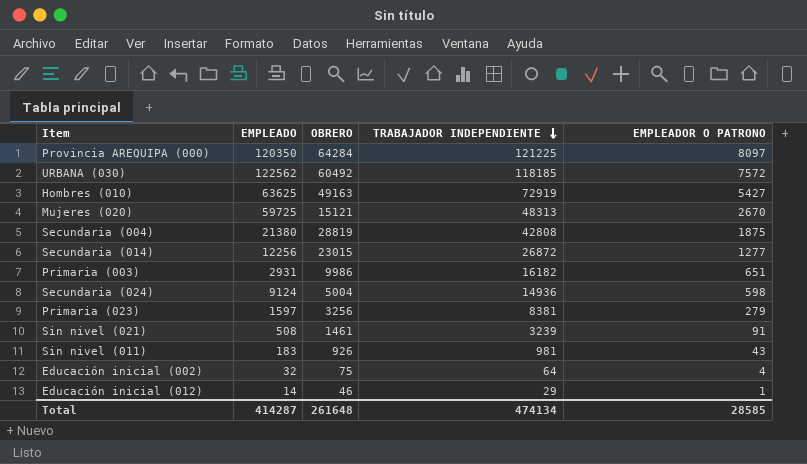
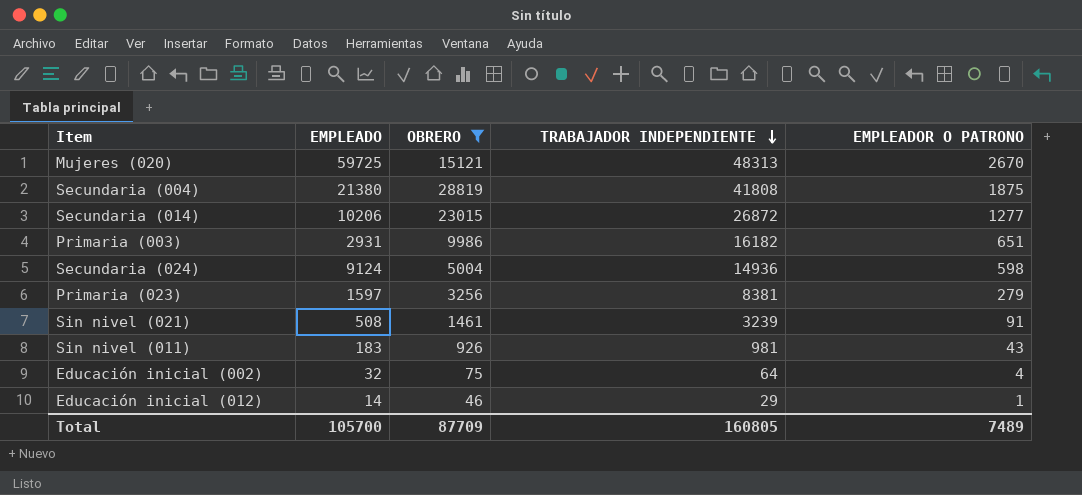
filter: none -> OBRERO <= 28819
Secundaria (004) | TRABAJADOR INDEPENDIENTE: 42808 -> 41808
Secundaria (014) | EMPLEADO: 12256 -> 10206
Total | EMPLEADO: 414287 -> 105700
Total | OBRERO: 261648 -> 87709
Total | TRABAJADOR INDEPENDIENTE: 474134 -> 160805
Total | EMPLEADOR O PATRONO: 28585 -> 7489

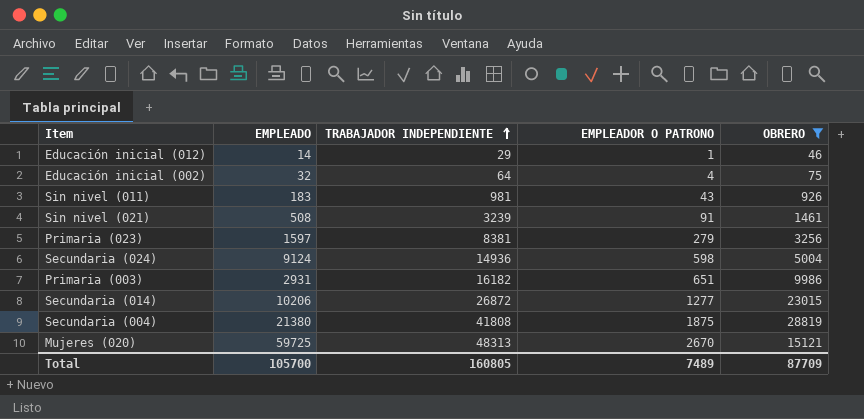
row order: TRABAJADOR INDEPENDIENTE descending -> TRABAJADOR INDEPENDIENTE ascending
column OBRERO | position: 3 -> 5

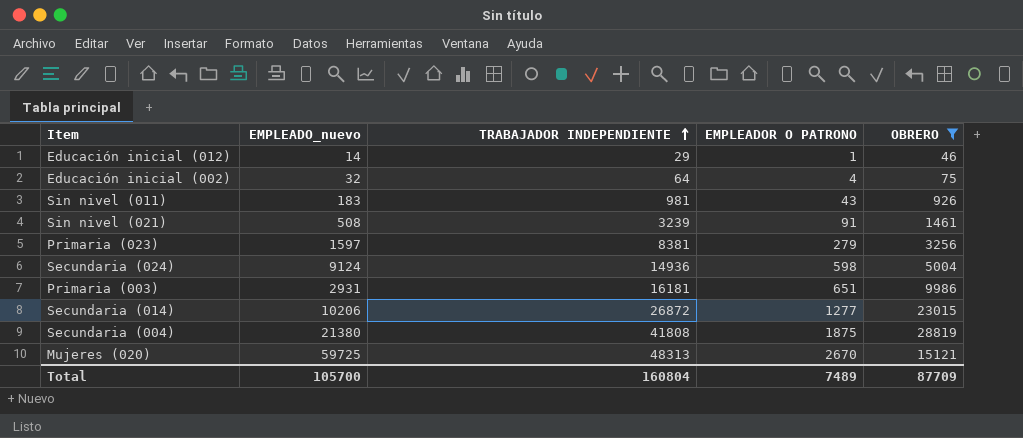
column name: EMPLEADO -> EMPLEADO_nuevo
Primaria (003) | TRABAJADOR INDEPENDIENTE: 16182 -> 16181
Total | TRABAJADOR INDEPENDIENTE: 160805 -> 160804

